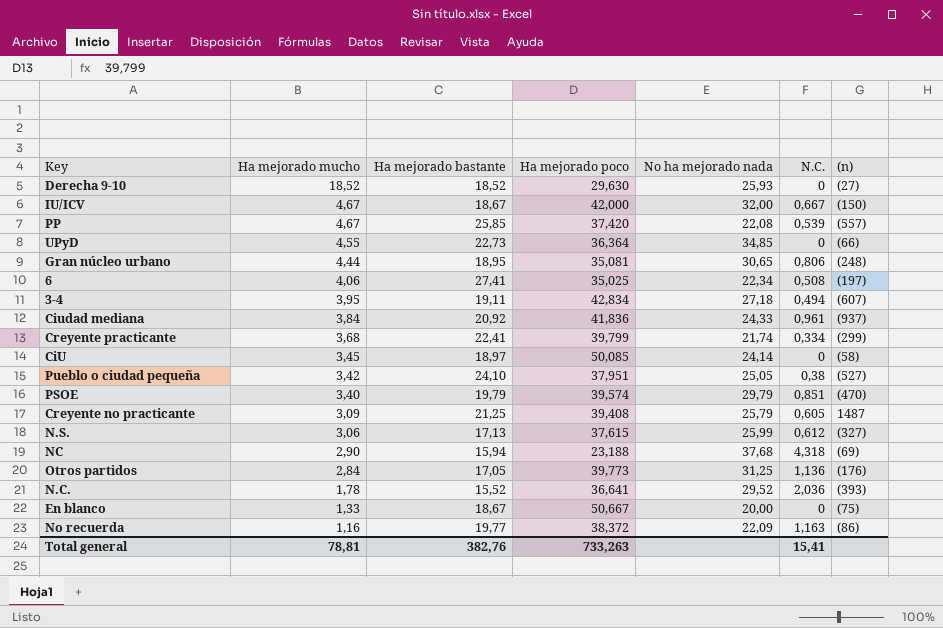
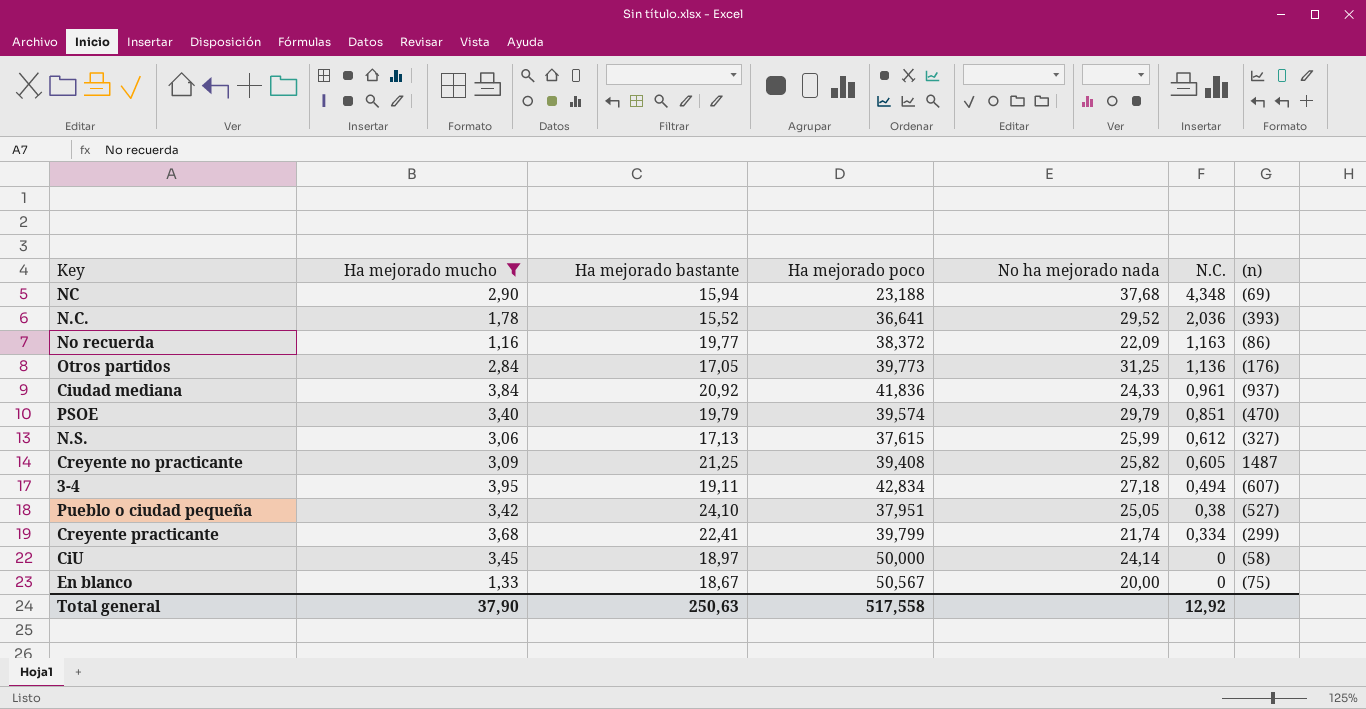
filter: none -> Ha mejorado mucho <= 3,95
row order: Ha mejorado mucho descending -> N.C. descending
NC | N.C.: 4,318 -> 4,348
Creyente no practicante | No ha mejorado nada: 25,79 -> 25,82
CiU | Ha mejorado poco: 50,085 -> 50,000
En blanco | Ha mejorado poco: 50,667 -> 50,567
Total general | Ha mejorado mucho: 78,81 -> 37,90
Total general | Ha mejorado bastante: 382,76 -> 250,63
Total general | Ha mejorado poco: 733,263 -> 517,558
Total general | N.C.: 15,41 -> 12,92

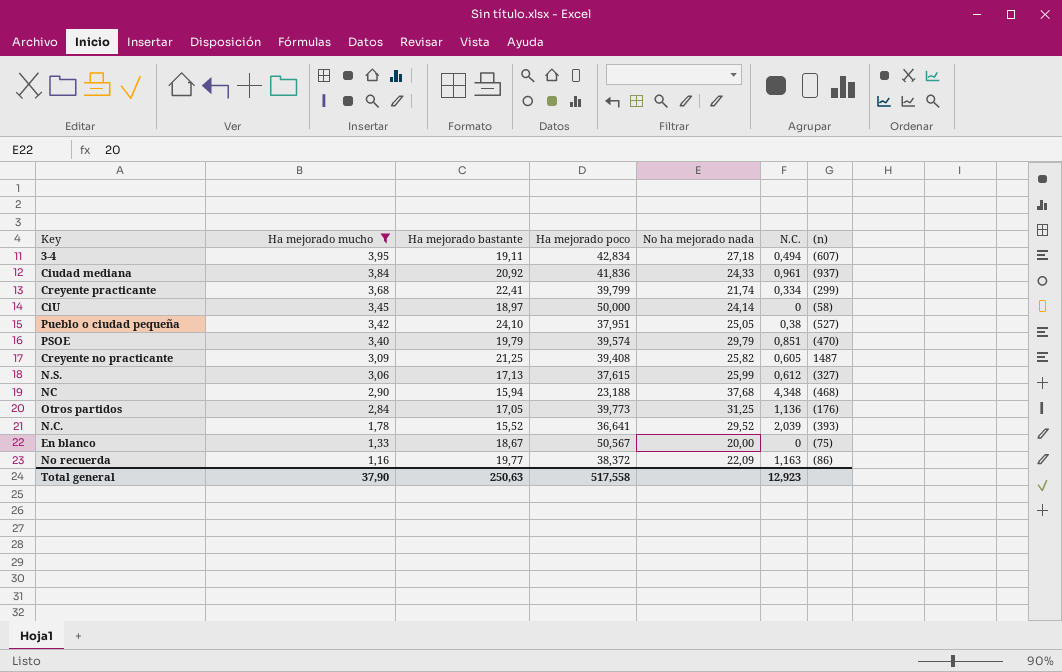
row order: N.C. descending -> Ha mejorado mucho descending
NC | (n): (69) -> (468)
N.C. | N.C.: 2,036 -> 2,039
Total general | N.C.: 12,92 -> 12,923

